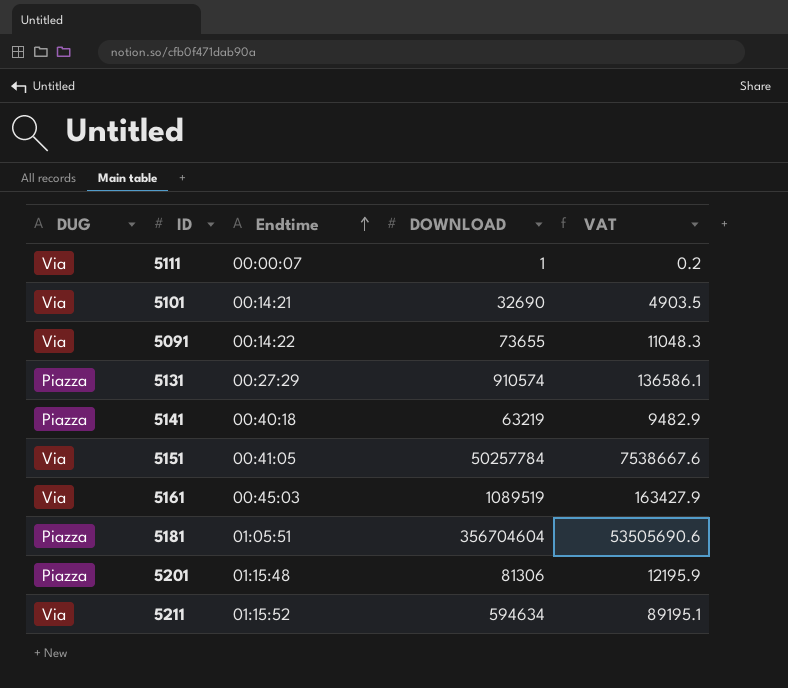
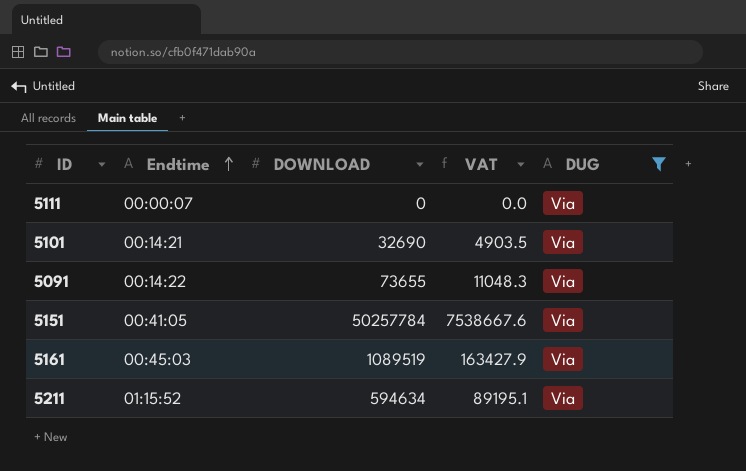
filter: none -> DUG = Via
column DUG | position: 1 -> 5
5111 | DOWNLOAD: 1 -> 0
5111 | VAT: 0.2 -> 0.0

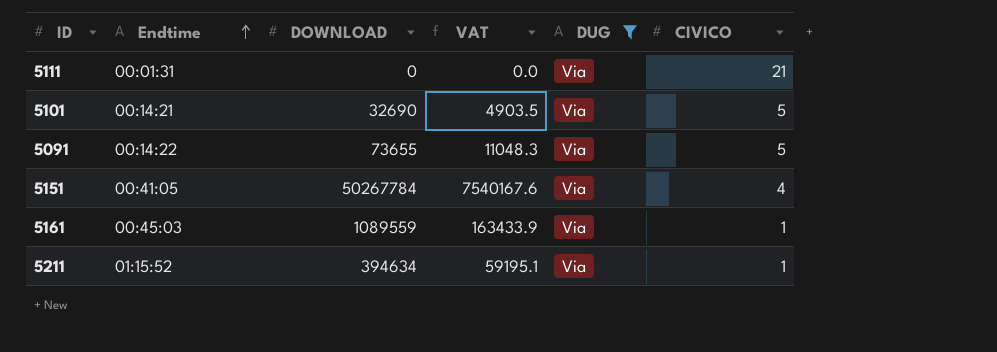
column CIVICO | position: none -> 6
5111 | Endtime: 00:00:07 -> 00:01:31
5151 | DOWNLOAD: 50257784 -> 50267784
5151 | VAT: 7538667.6 -> 7540167.6
5161 | DOWNLOAD: 1089519 -> 1089559
5161 | VAT: 163427.9 -> 163433.9
5211 | DOWNLOAD: 594634 -> 394634
5211 | VAT: 89195.1 -> 59195.1

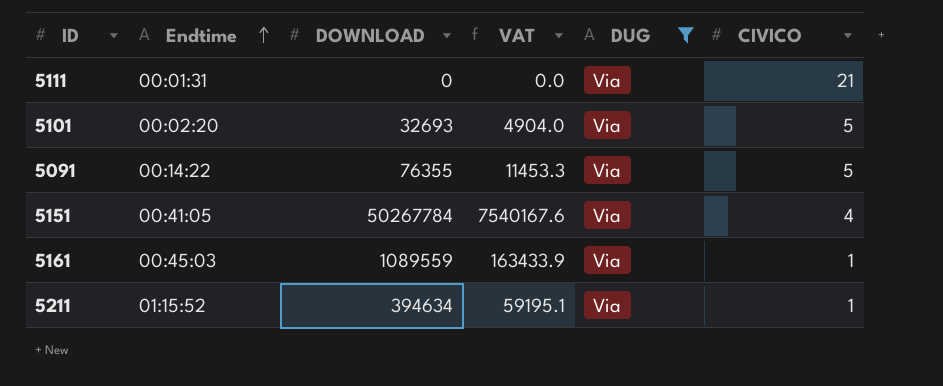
5101 | Endtime: 00:14:21 -> 00:02:20
5101 | DOWNLOAD: 32690 -> 32693
5101 | VAT: 4903.5 -> 4904.0
5091 | DOWNLOAD: 73655 -> 76355
5091 | VAT: 11048.3 -> 11453.3

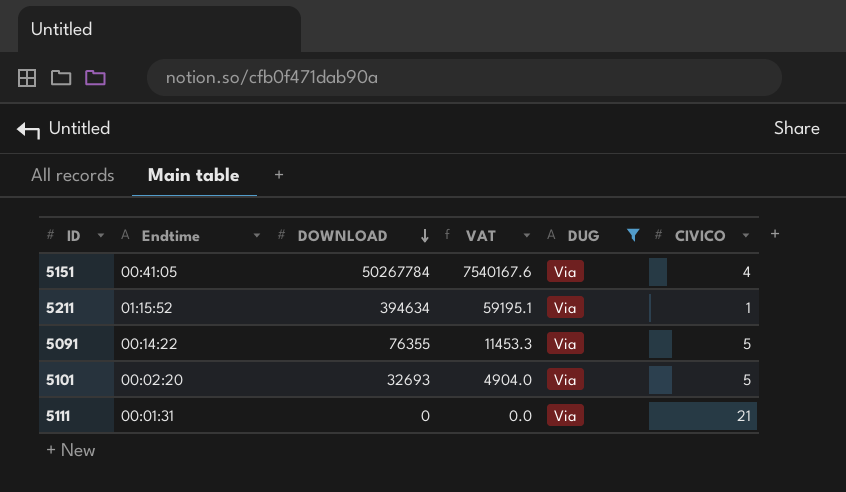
row order: Endtime ascending -> DOWNLOAD descending
row 5161: 00:45:03 | 1089559 | 163433.9 | Via | 1 -> none

